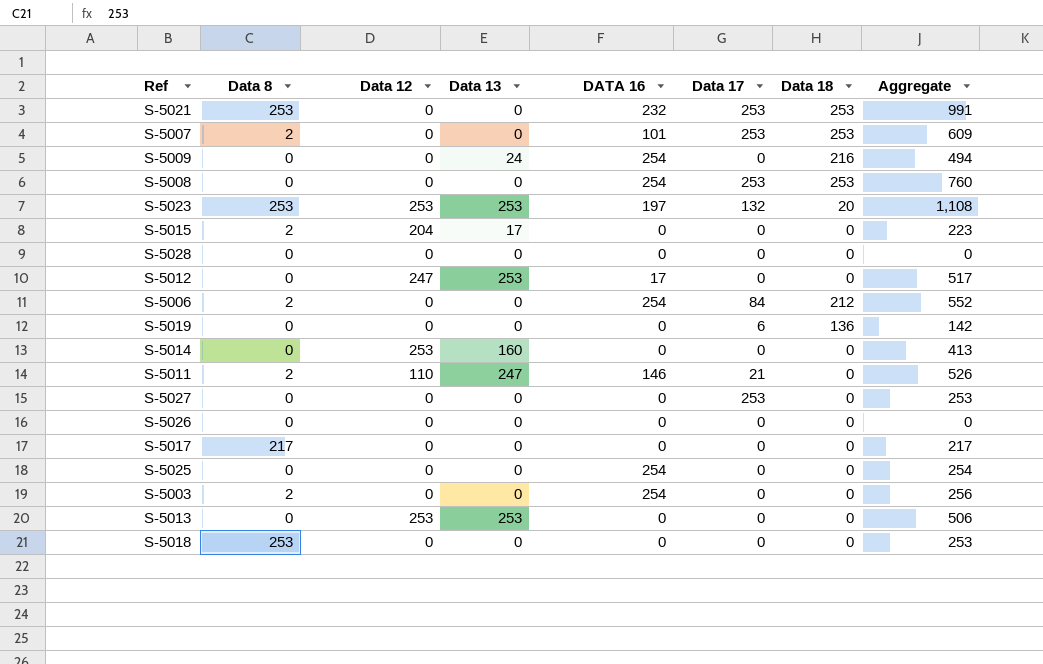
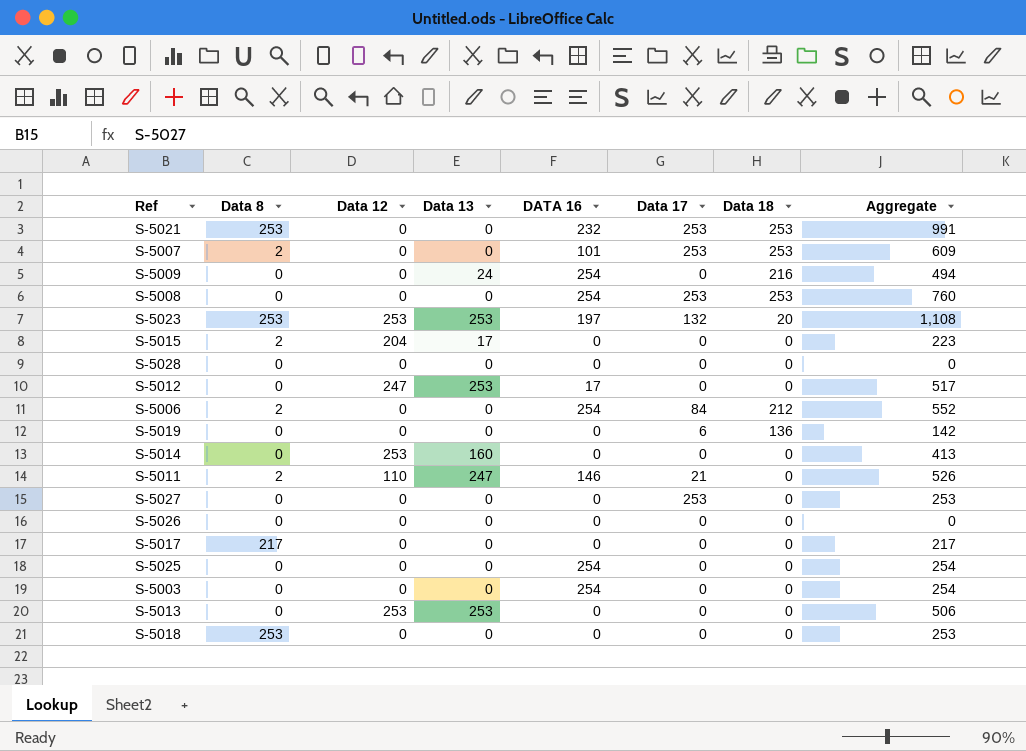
S-5003 | Data 8: 2 -> 0
S-5003 | Aggregate: 256 -> 254

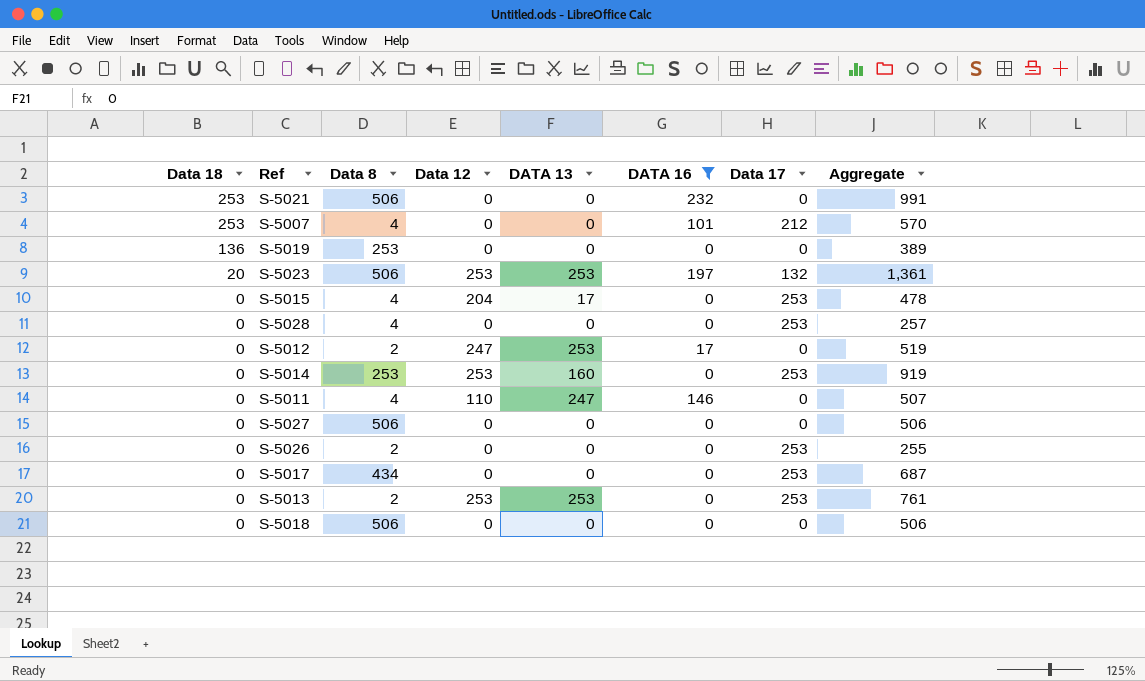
filter: none -> DATA 16 != 254
row order: none -> Data 18 descending
column Data 18 | position: 7 -> 1
column name: Data 13 -> DATA 13
S-5021 | Data 8: 253 -> 506
S-5021 | Data 17: 253 -> 0
S-5007 | Data 8: 2 -> 4
S-5007 | Data 17: 253 -> 212
S-5007 | Aggregate: 609 -> 570
S-5019 | Data 8: 0 -> 253
S-5019 | Data 17: 6 -> 0
S-5019 | Aggregate: 142 -> 389
S-5023 | Data 8: 253 -> 506
S-5023 | Aggregate: 1,108 -> 1,361
S-5015 | Data 8: 2 -> 4
S-5015 | Data 17: 0 -> 253
S-5015 | Aggregate: 223 -> 478
S-5028 | Data 8: 0 -> 4
S-5028 | Data 17: 0 -> 253
S-5028 | Aggregate: 0 -> 257
S-5012 | Data 8: 0 -> 2
S-5012 | Aggregate: 517 -> 519
S-5014 | Data 8: 0 -> 253
S-5014 | Data 17: 0 -> 253
S-5014 | Aggregate: 413 -> 919
S-5011 | Data 8: 2 -> 4
S-5011 | Data 17: 21 -> 0
S-5011 | Aggregate: 526 -> 507
S-5027 | Data 8: 0 -> 506
S-5027 | Data 17: 253 -> 0
S-5027 | Aggregate: 253 -> 506
S-5026 | Data 8: 0 -> 2
S-5026 | Data 17: 0 -> 253
S-5026 | Aggregate: 0 -> 255
S-5017 | Data 8: 217 -> 434
S-5017 | Data 17: 0 -> 253
S-5017 | Aggregate: 217 -> 687
S-5013 | Data 8: 0 -> 2
S-5013 | Data 17: 0 -> 253
S-5013 | Aggregate: 506 -> 761
S-5018 | Data 8: 253 -> 506
S-5018 | Aggregate: 253 -> 506

